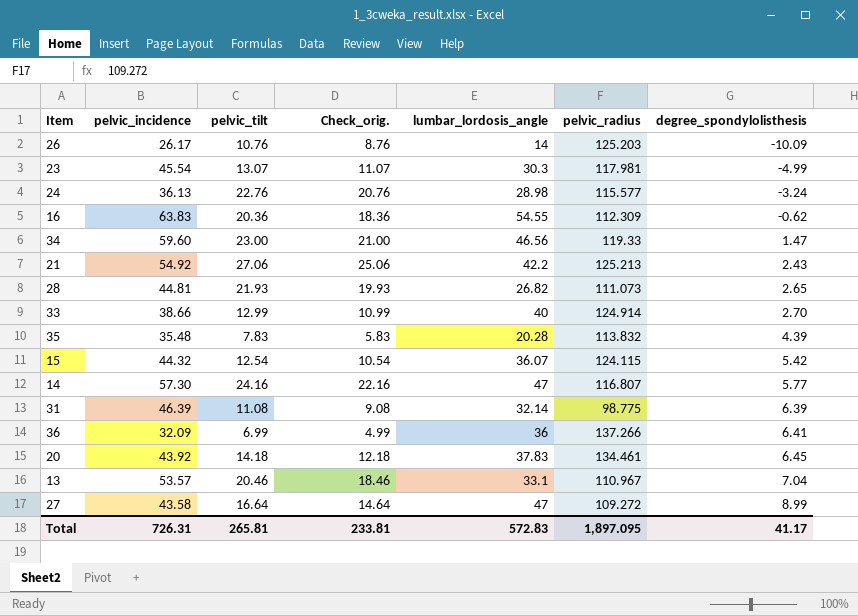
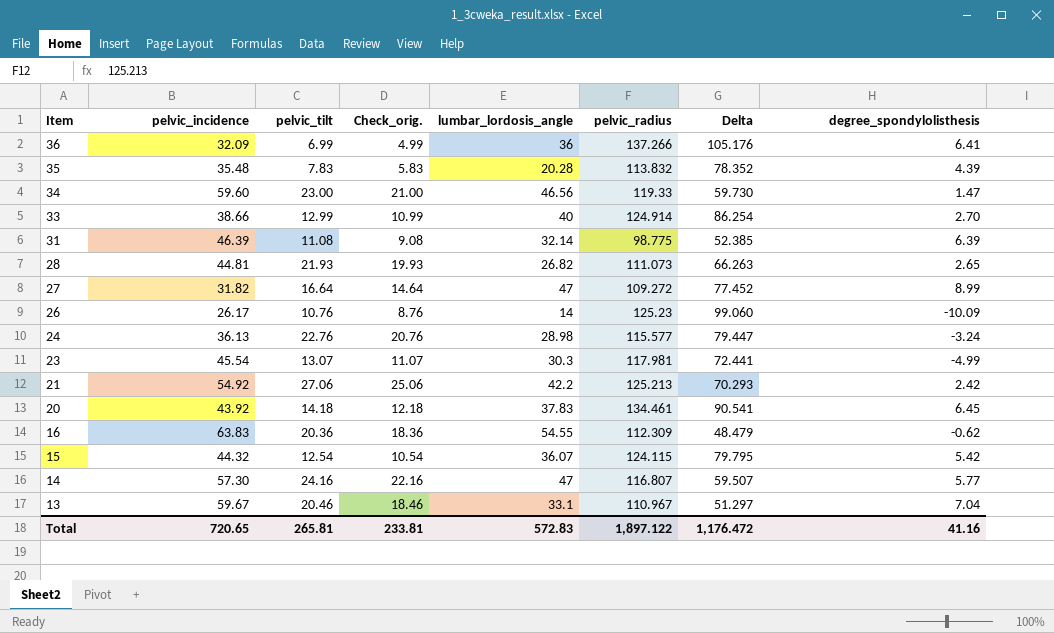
row order: degree_spondylolisthesis ascending -> Item descending
column Delta | formula: none -> [pelvic_radius] - [pelvic_incidence]
27 | pelvic_incidence: 43.58 -> 31.82
26 | pelvic_radius: 125.203 -> 125.23
21 | degree_spondylolisthesis: 2.43 -> 2.42
13 | pelvic_incidence: 53.57 -> 59.67
Total | pelvic_incidence: 726.31 -> 720.65
Total | pelvic_radius: 1,897.095 -> 1,897.122
Total | degree_spondylolisthesis: 41.17 -> 41.16

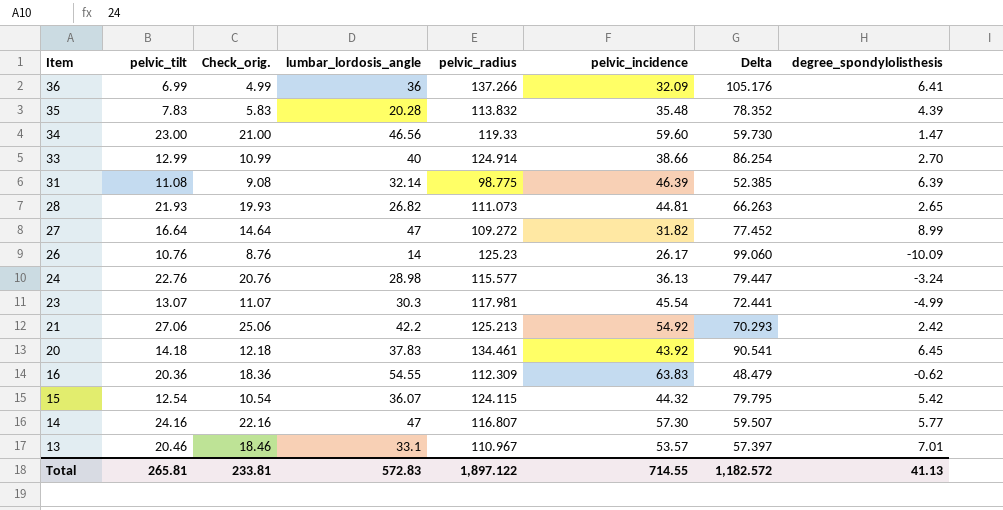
column pelvic_incidence | position: 2 -> 6
13 | pelvic_incidence: 59.67 -> 53.57
13 | Delta: 51.297 -> 57.397
13 | degree_spondylolisthesis: 7.04 -> 7.01
Total | pelvic_incidence: 720.65 -> 714.55
Total | Delta: 1,176.472 -> 1,182.572
Total | degree_spondylolisthesis: 41.16 -> 41.13

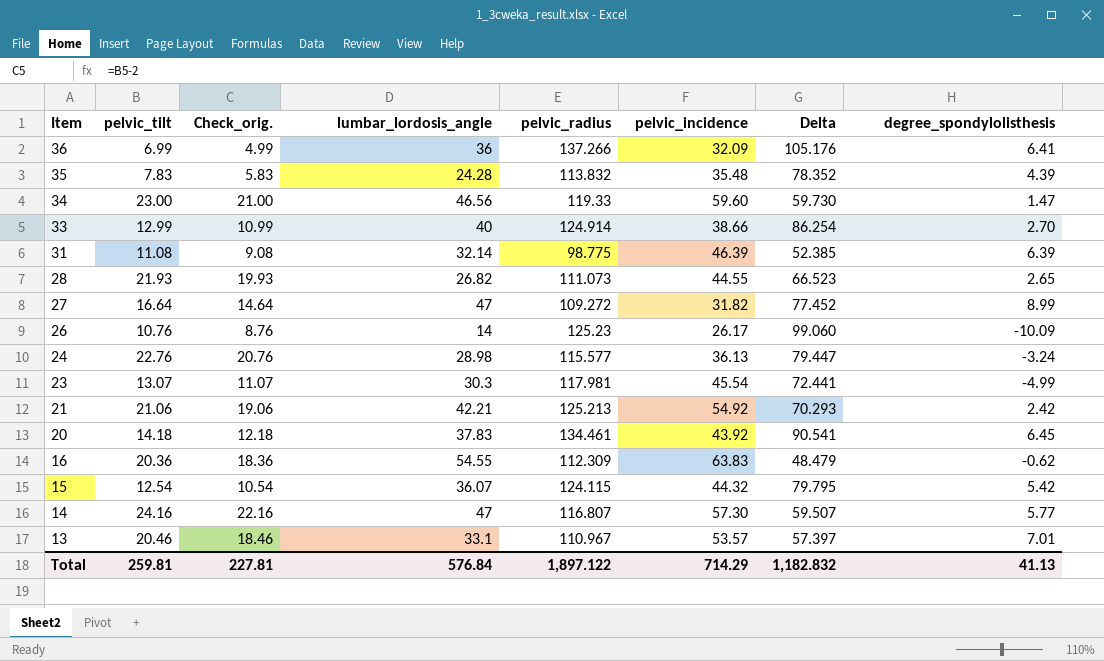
35 | lumbar_lordosis_angle: 20.28 -> 24.28
28 | pelvic_incidence: 44.81 -> 44.55
28 | Delta: 66.263 -> 66.523
21 | pelvic_tilt: 27.06 -> 21.06
21 | Check_orig.: 25.06 -> 19.06
21 | lumbar_lordosis_angle: 42.2 -> 42.21
Total | pelvic_tilt: 265.81 -> 259.81
Total | Check_orig.: 233.81 -> 227.81
Total | lumbar_lordosis_angle: 572.83 -> 576.84
Total | pelvic_incidence: 714.55 -> 714.29
Total | Delta: 1,182.572 -> 1,182.832

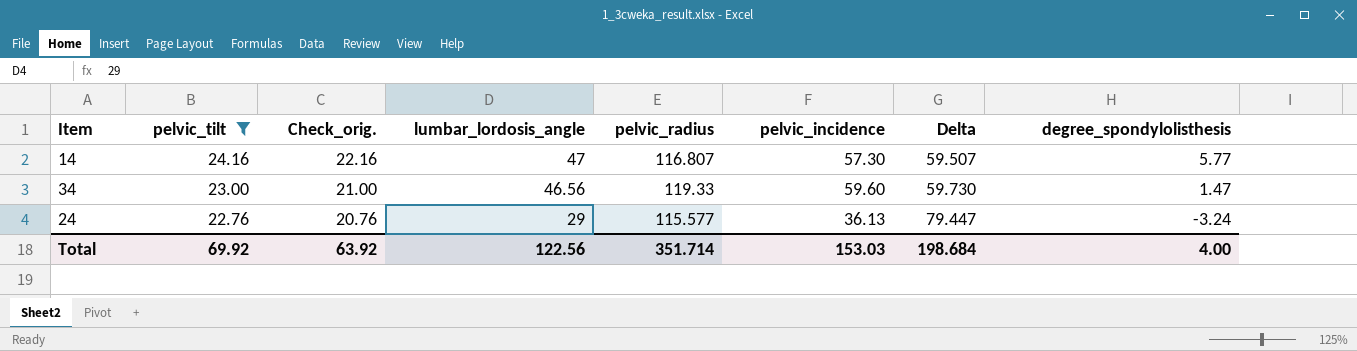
filter: none -> pelvic_tilt >= 22.76
row order: Item descending -> pelvic_tilt descending
24 | lumbar_lordosis_angle: 28.98 -> 29
Total | pelvic_tilt: 259.81 -> 69.92
Total | Check_orig.: 227.81 -> 63.92
Total | lumbar_lordosis_angle: 576.84 -> 122.56
Total | pelvic_radius: 1,897.122 -> 351.714
Total | pelvic_incidence: 714.29 -> 153.03
Total | Delta: 1,182.832 -> 198.684
Total | degree_spondylolisthesis: 41.13 -> 4.00

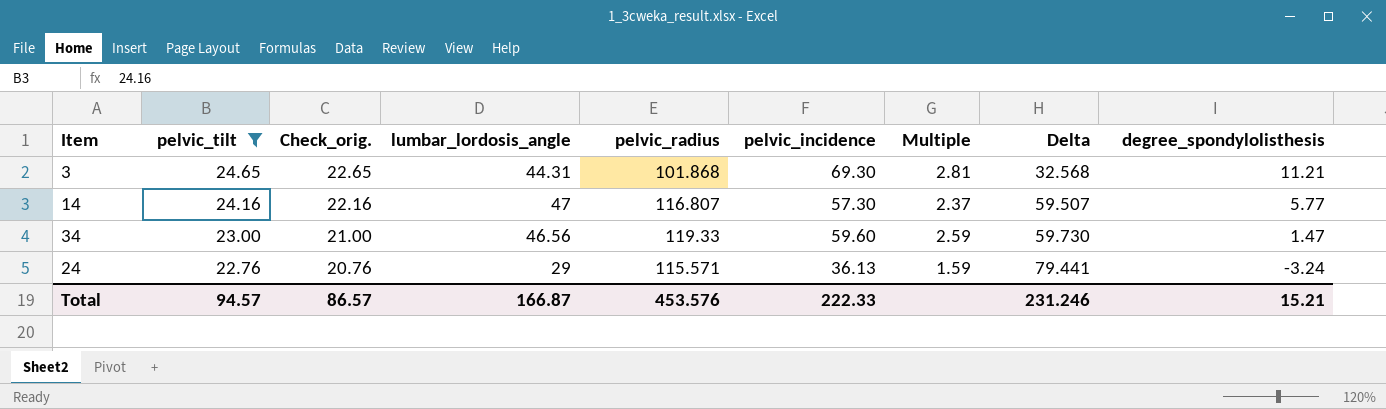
column Multiple | formula: none -> [pelvic_incidence] / [pelvic_tilt]
row 3: none -> 24.65 | 22.65 | 44.31 | 101.868 | 69.30 | 2.81 | 32.568 | 11.21
24 | pelvic_radius: 115.577 -> 115.571
24 | Delta: 79.447 -> 79.441
Total | pelvic_tilt: 69.92 -> 94.57
Total | Check_orig.: 63.92 -> 86.57
Total | lumbar_lordosis_angle: 122.56 -> 166.87
Total | pelvic_radius: 351.714 -> 453.576
Total | pelvic_incidence: 153.03 -> 222.33
Total | Delta: 198.684 -> 231.246
Total | degree_spondylolisthesis: 4.00 -> 15.21

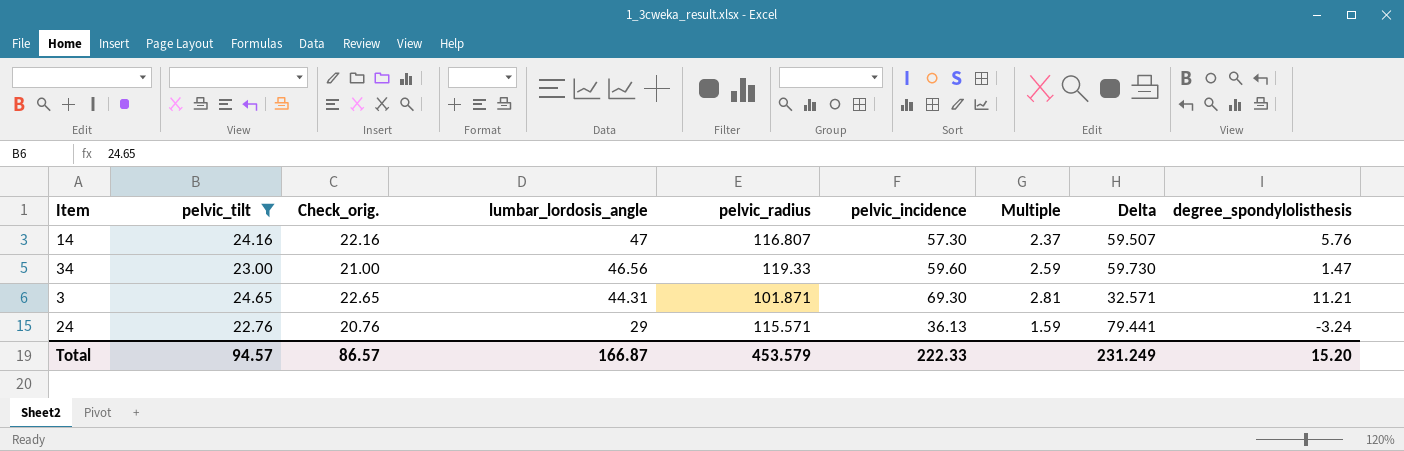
row order: pelvic_tilt descending -> lumbar_lordosis_angle descending
14 | degree_spondylolisthesis: 5.77 -> 5.76
3 | pelvic_radius: 101.868 -> 101.871
3 | Delta: 32.568 -> 32.571
Total | pelvic_radius: 453.576 -> 453.579
Total | Delta: 231.246 -> 231.249
Total | degree_spondylolisthesis: 15.21 -> 15.20

